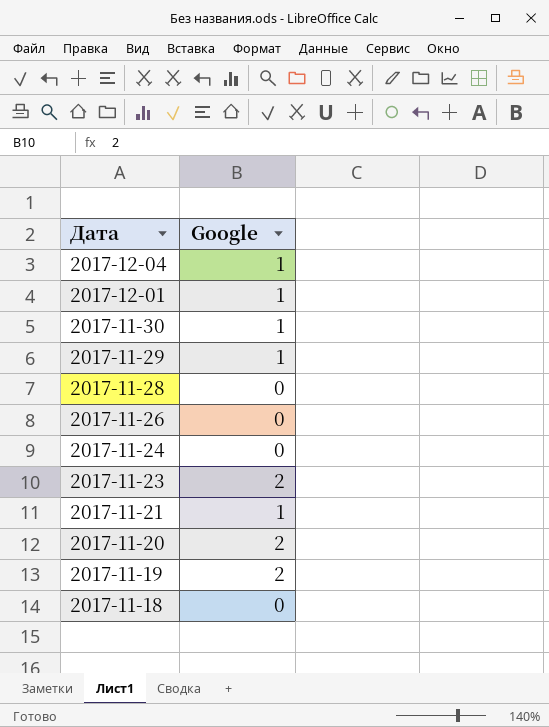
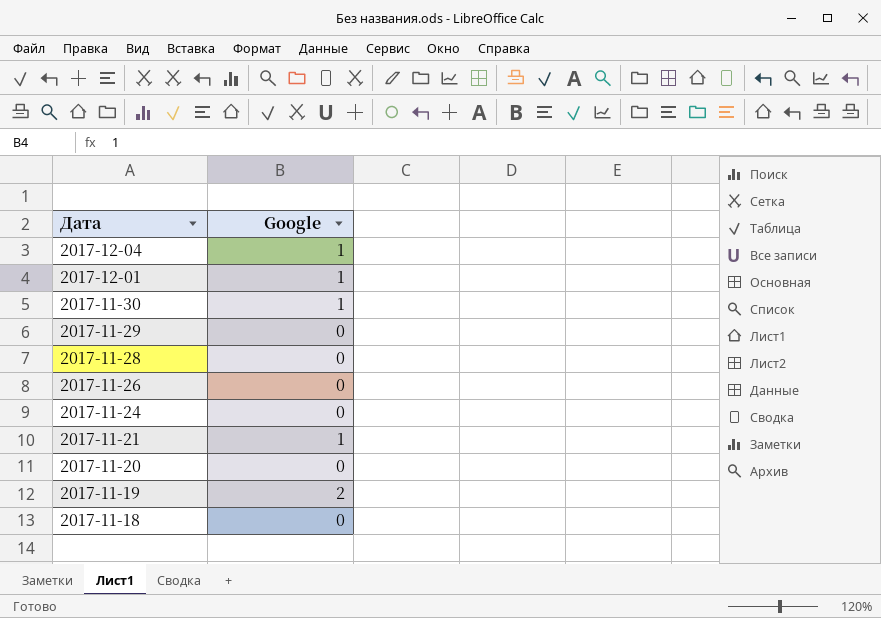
row 2017-11-23: 2 -> none
2017-11-29 | Google: 1 -> 0
2017-11-20 | Google: 2 -> 0

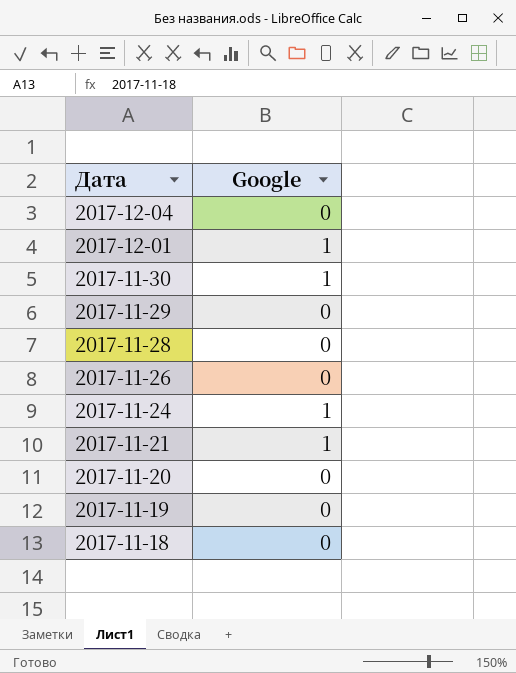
2017-12-04 | Google: 1 -> 0
2017-11-24 | Google: 0 -> 1
2017-11-19 | Google: 2 -> 0

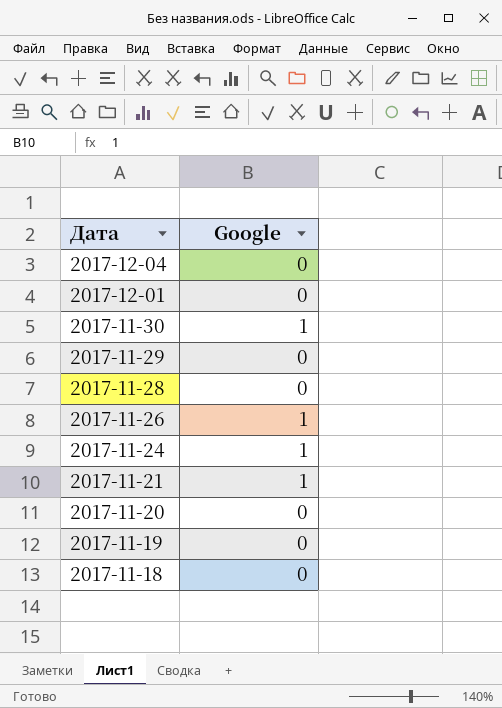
2017-12-01 | Google: 1 -> 0
2017-11-26 | Google: 0 -> 1

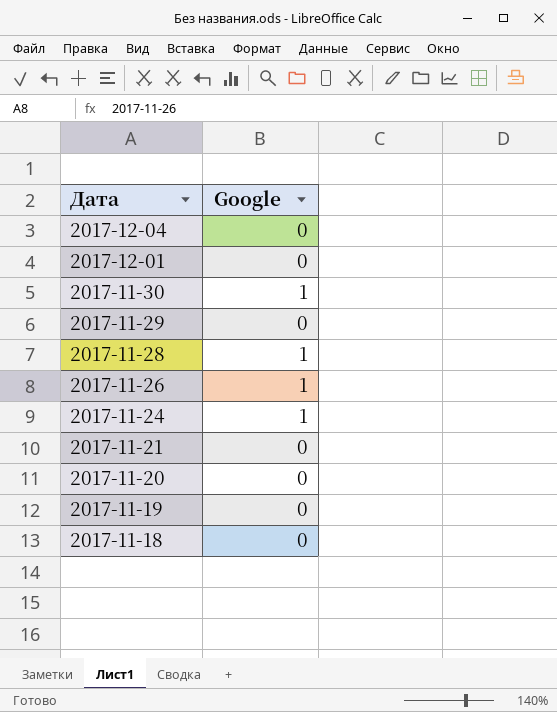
2017-11-28 | Google: 0 -> 1
2017-11-21 | Google: 1 -> 0

